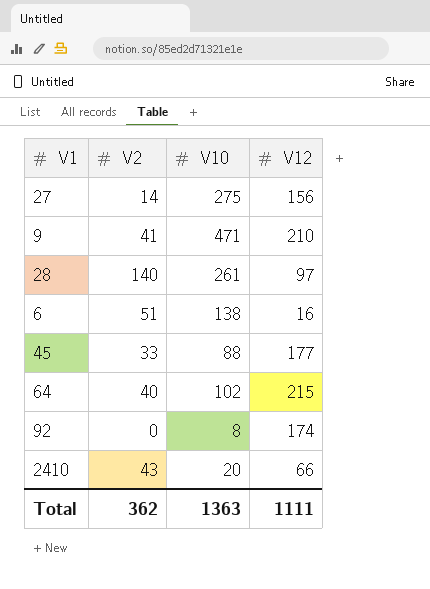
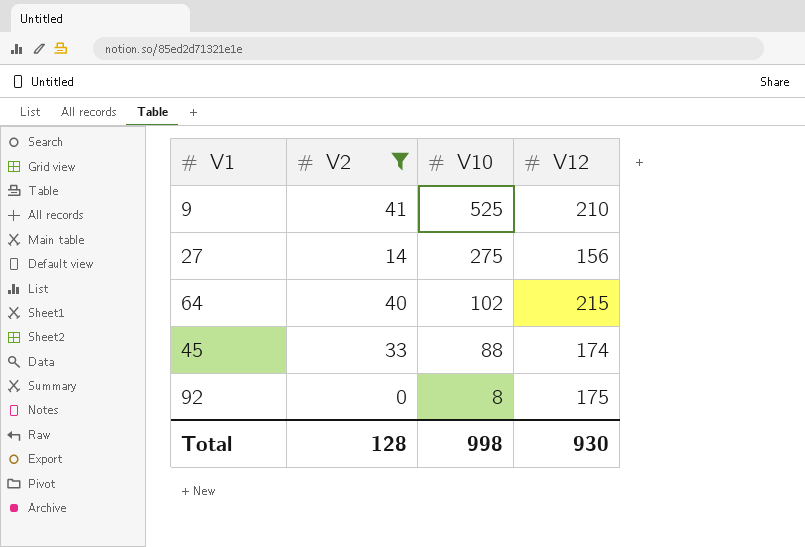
filter: none -> V2 <= 41
row order: none -> V10 descending
9 | V10: 471 -> 525
45 | V12: 177 -> 174
92 | V12: 174 -> 175
Total | V2: 362 -> 128
Total | V10: 1363 -> 998
Total | V12: 1111 -> 930

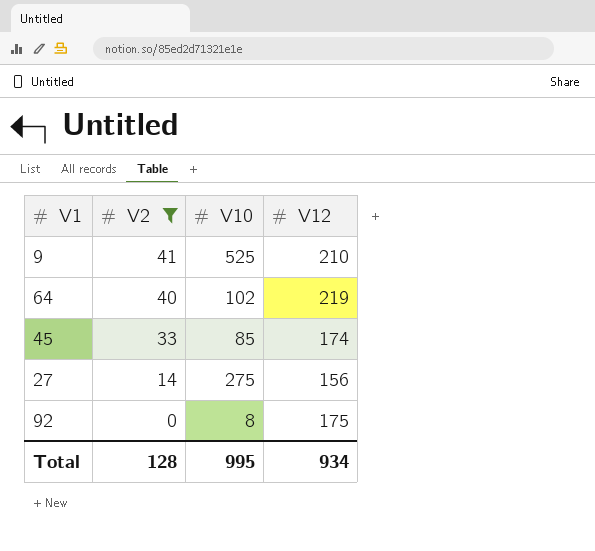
row order: V10 descending -> V2 descending
64 | V12: 215 -> 219
45 | V10: 88 -> 85
Total | V10: 998 -> 995
Total | V12: 930 -> 934

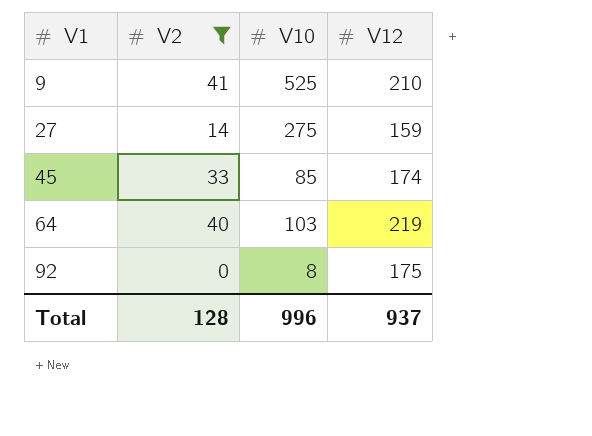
row order: V2 descending -> V1 ascending
27 | V12: 156 -> 159
64 | V10: 102 -> 103
Total | V10: 995 -> 996
Total | V12: 934 -> 937

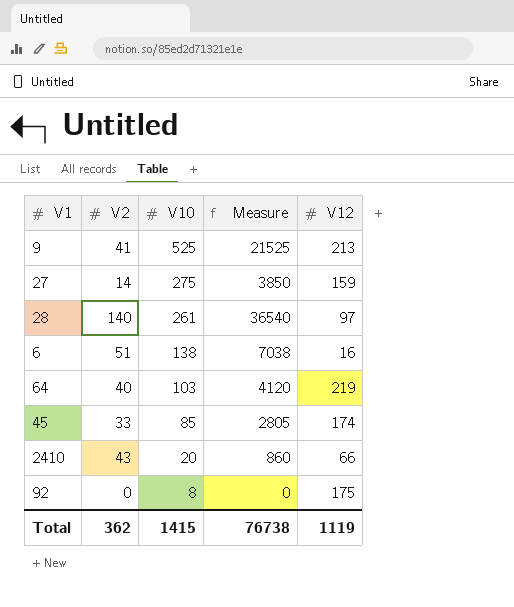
filter: V2 <= 41 -> none
row order: V1 ascending -> V10 descending
column Measure | formula: none -> [V2] * [V10]
9 | V12: 210 -> 213
Total | V2: 128 -> 362
Total | V10: 996 -> 1415
Total | V12: 937 -> 1119

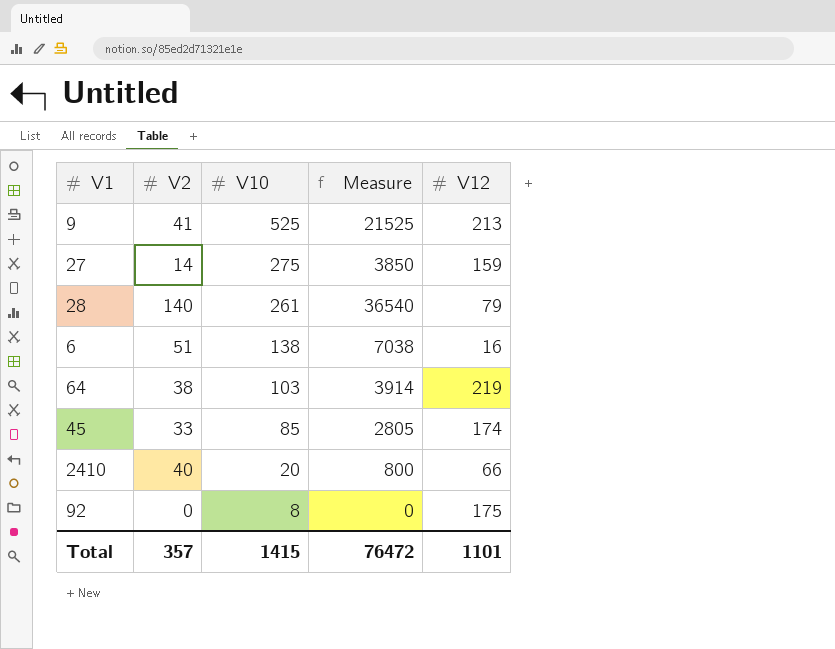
28 | V12: 97 -> 79
64 | V2: 40 -> 38
64 | Measure: 4120 -> 3914
2410 | V2: 43 -> 40
2410 | Measure: 860 -> 800
Total | V2: 362 -> 357
Total | Measure: 76738 -> 76472
Total | V12: 1119 -> 1101

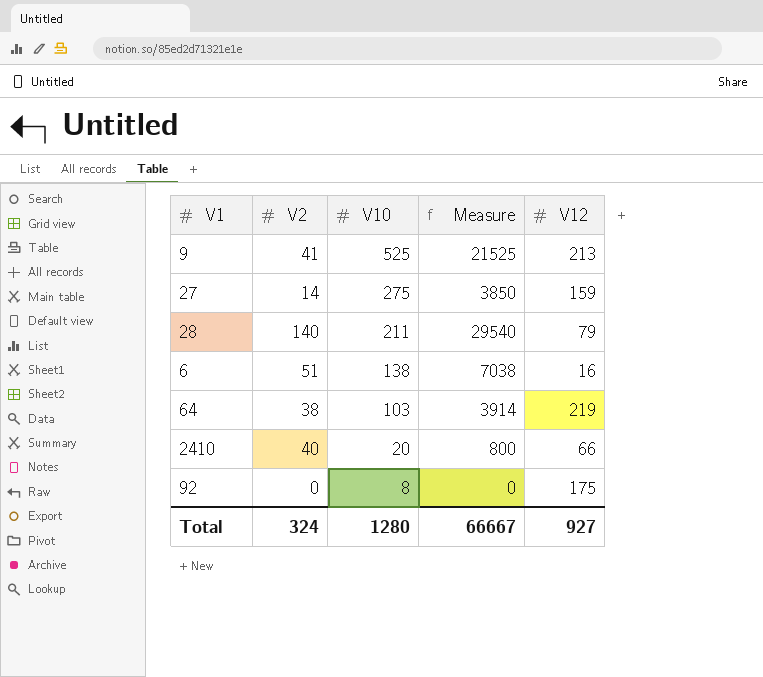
row 45: 33 | 85 | 2805 | 174 -> none
28 | V10: 261 -> 211
28 | Measure: 36540 -> 29540
Total | V2: 357 -> 324
Total | V10: 1415 -> 1280
Total | Measure: 76472 -> 66667
Total | V12: 1101 -> 927

